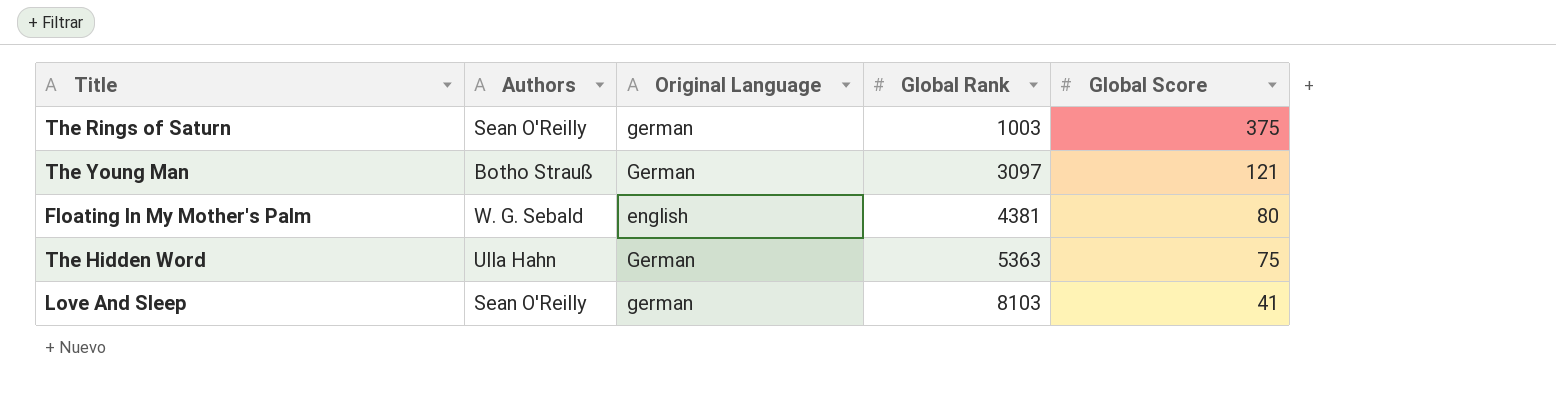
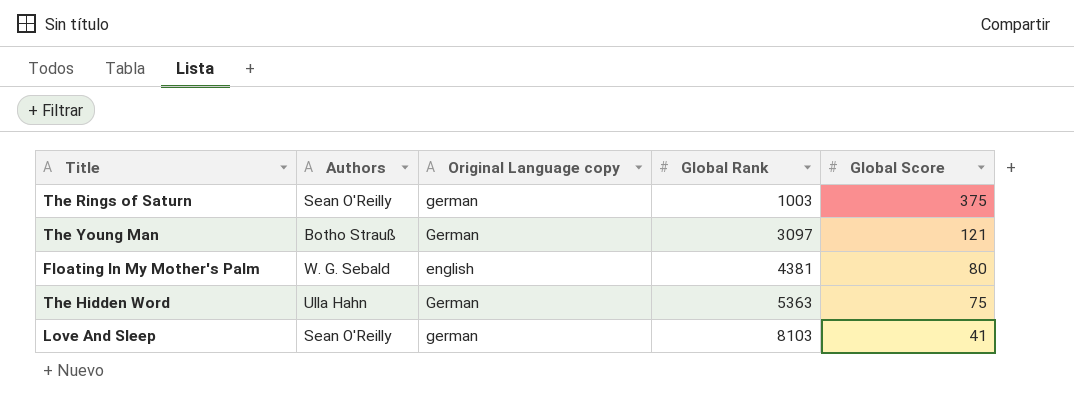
column name: Original Language -> Original Language copy

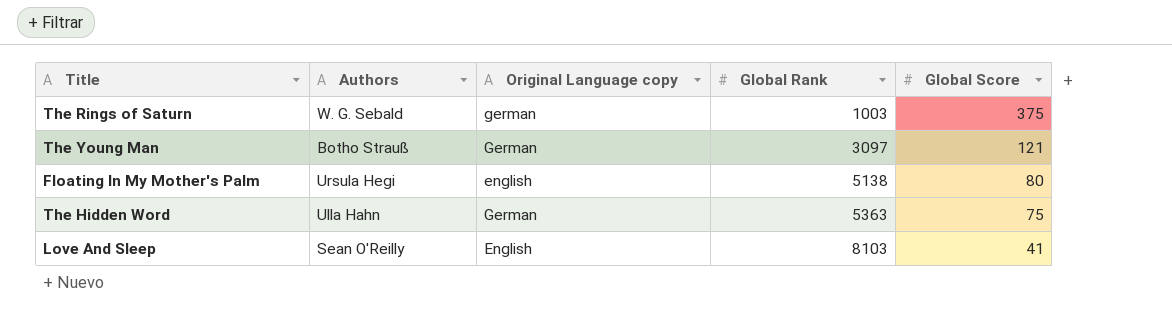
The Rings of Saturn | Authors: Sean O'Reilly -> W. G. Sebald
Floating In My Mother's Palm | Authors: W. G. Sebald -> Ursula Hegi
Floating In My Mother's Palm | Global Rank: 4381 -> 5138
Love And Sleep | Original Language copy: german -> English

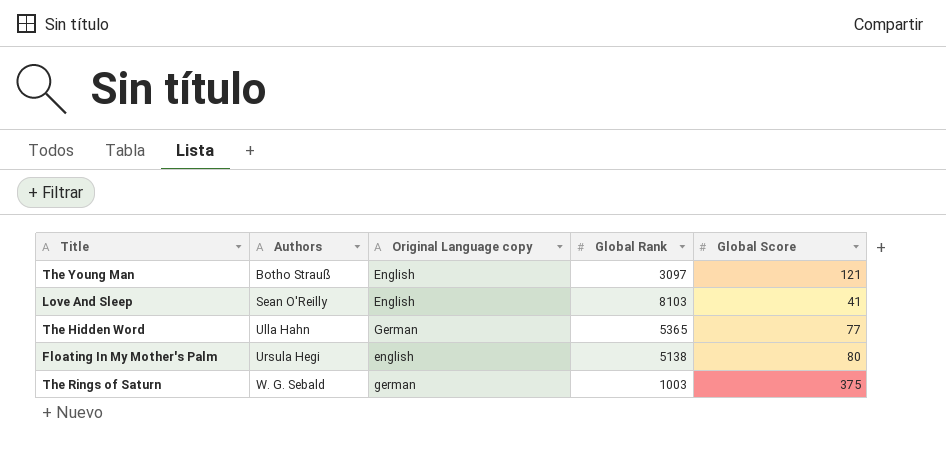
row order: Global Rank ascending -> Authors ascending
The Young Man | Original Language copy: German -> English
The Hidden Word | Global Rank: 5363 -> 5365
The Hidden Word | Global Score: 75 -> 77

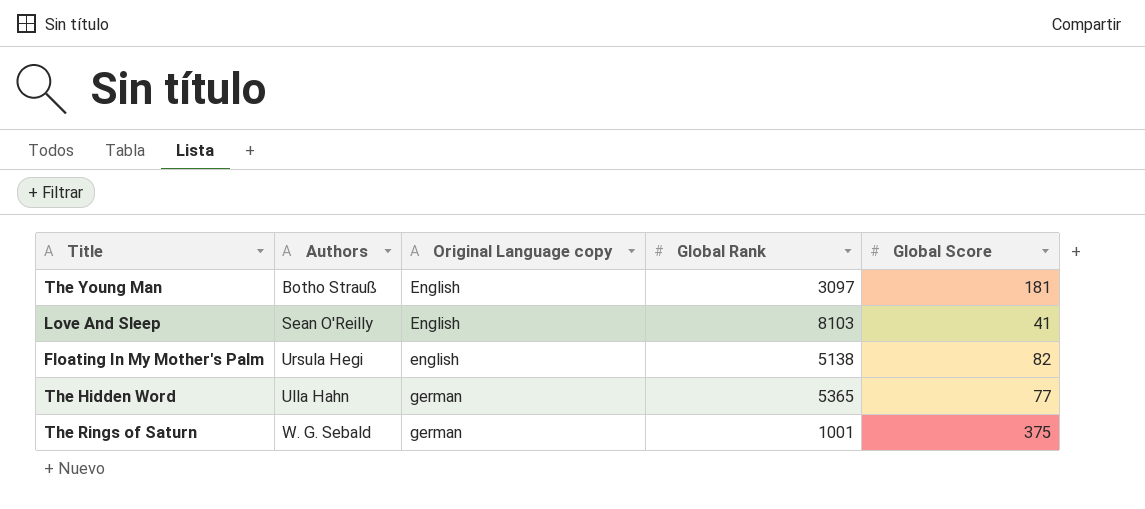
row order: Authors ascending -> Original Language copy ascending
The Young Man | Global Score: 121 -> 181
Floating In My Mother's Palm | Global Score: 80 -> 82
The Hidden Word | Original Language copy: German -> german
The Rings of Saturn | Global Rank: 1003 -> 1001

